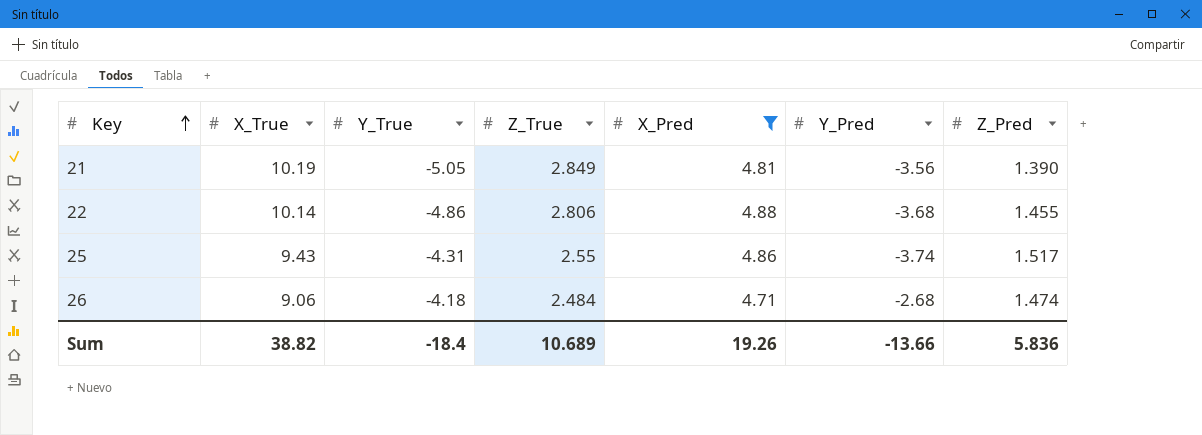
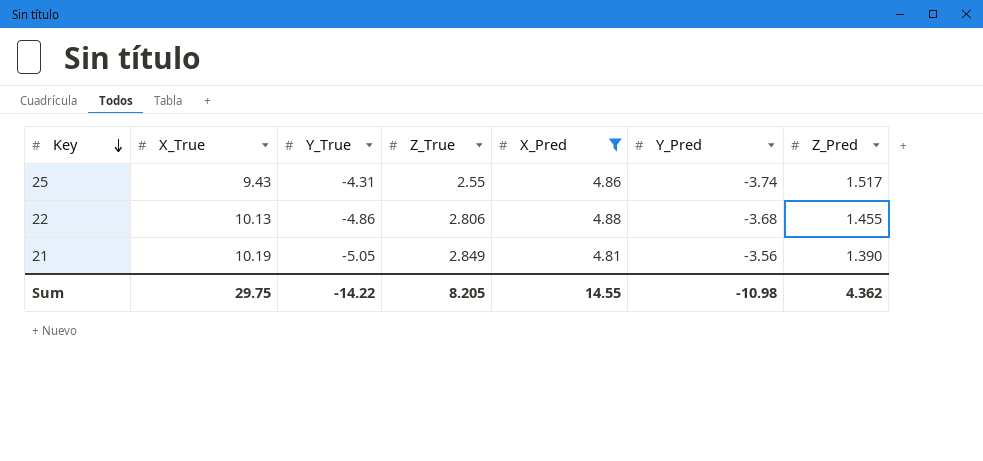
row order: Key ascending -> Key descending
row 26: 9.06 | -4.18 | 2.484 | 4.71 | -2.68 | 1.474 -> none
22 | X_True: 10.14 -> 10.13
Sum | X_True: 38.82 -> 29.75
Sum | Y_True: -18.4 -> -14.22
Sum | Z_True: 10.689 -> 8.205
Sum | X_Pred: 19.26 -> 14.55
Sum | Y_Pred: -13.66 -> -10.98
Sum | Z_Pred: 5.836 -> 4.362

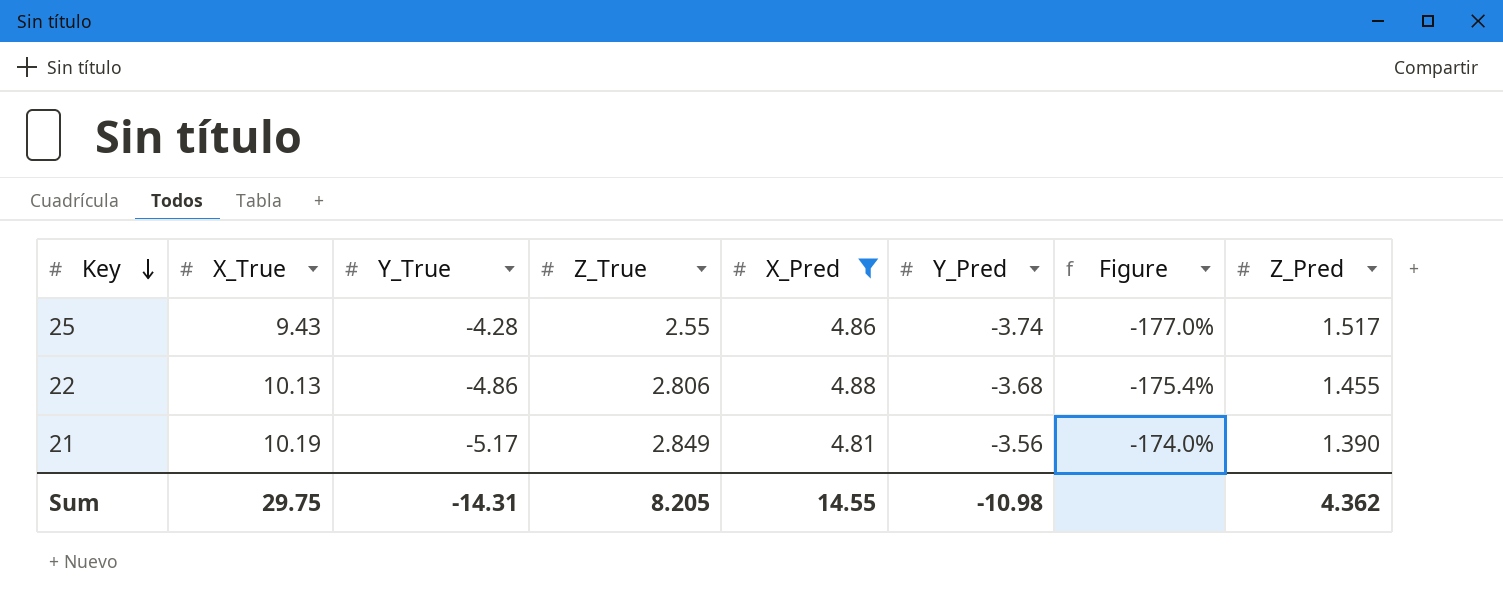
column Figure | formula: none -> ([Y_Pred] - [X_Pred]) / [X_Pred]
25 | Y_True: -4.31 -> -4.28
21 | Y_True: -5.05 -> -5.17
Sum | Y_True: -14.22 -> -14.31

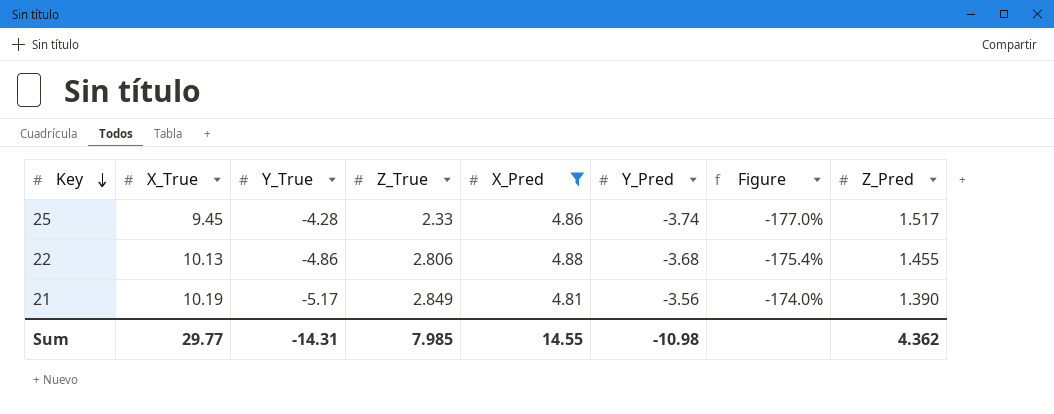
25 | X_True: 9.43 -> 9.45
25 | Z_True: 2.55 -> 2.33
Sum | X_True: 29.75 -> 29.77
Sum | Z_True: 8.205 -> 7.985

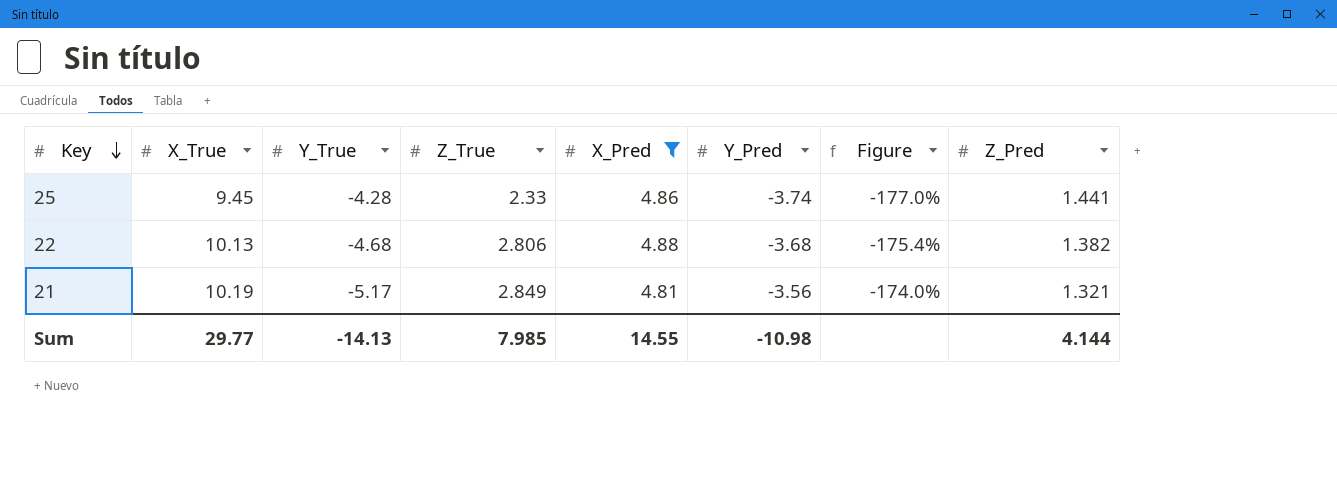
25 | Z_Pred: 1.517 -> 1.441
22 | Y_True: -4.86 -> -4.68
22 | Z_Pred: 1.455 -> 1.382
21 | Z_Pred: 1.390 -> 1.321
Sum | Y_True: -14.31 -> -14.13
Sum | Z_Pred: 4.362 -> 4.144

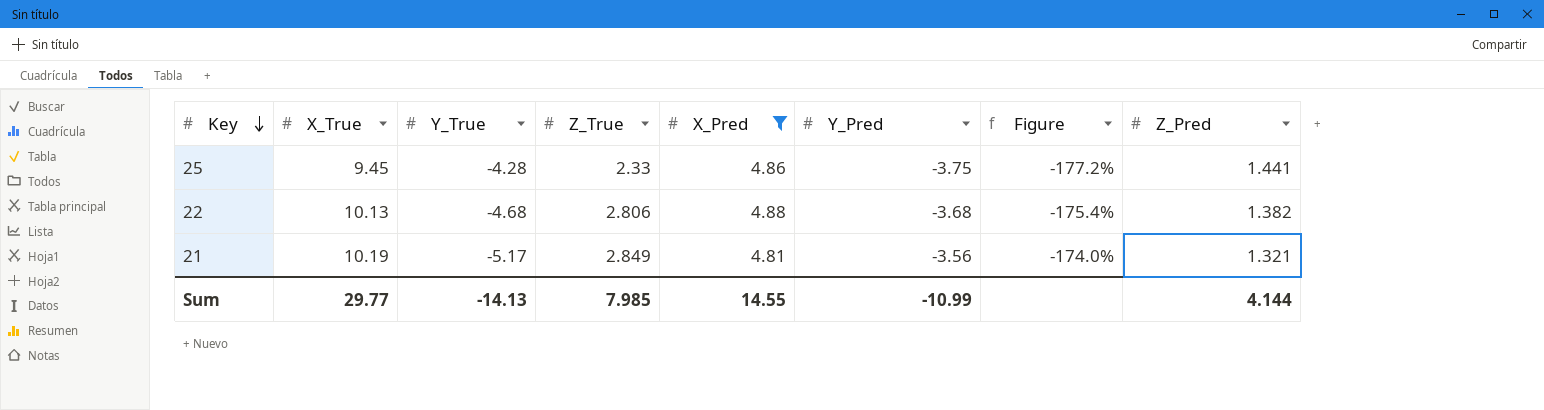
25 | Y_Pred: -3.74 -> -3.75
25 | Figure: -177.0% -> -177.2%
Sum | Y_Pred: -10.98 -> -10.99

